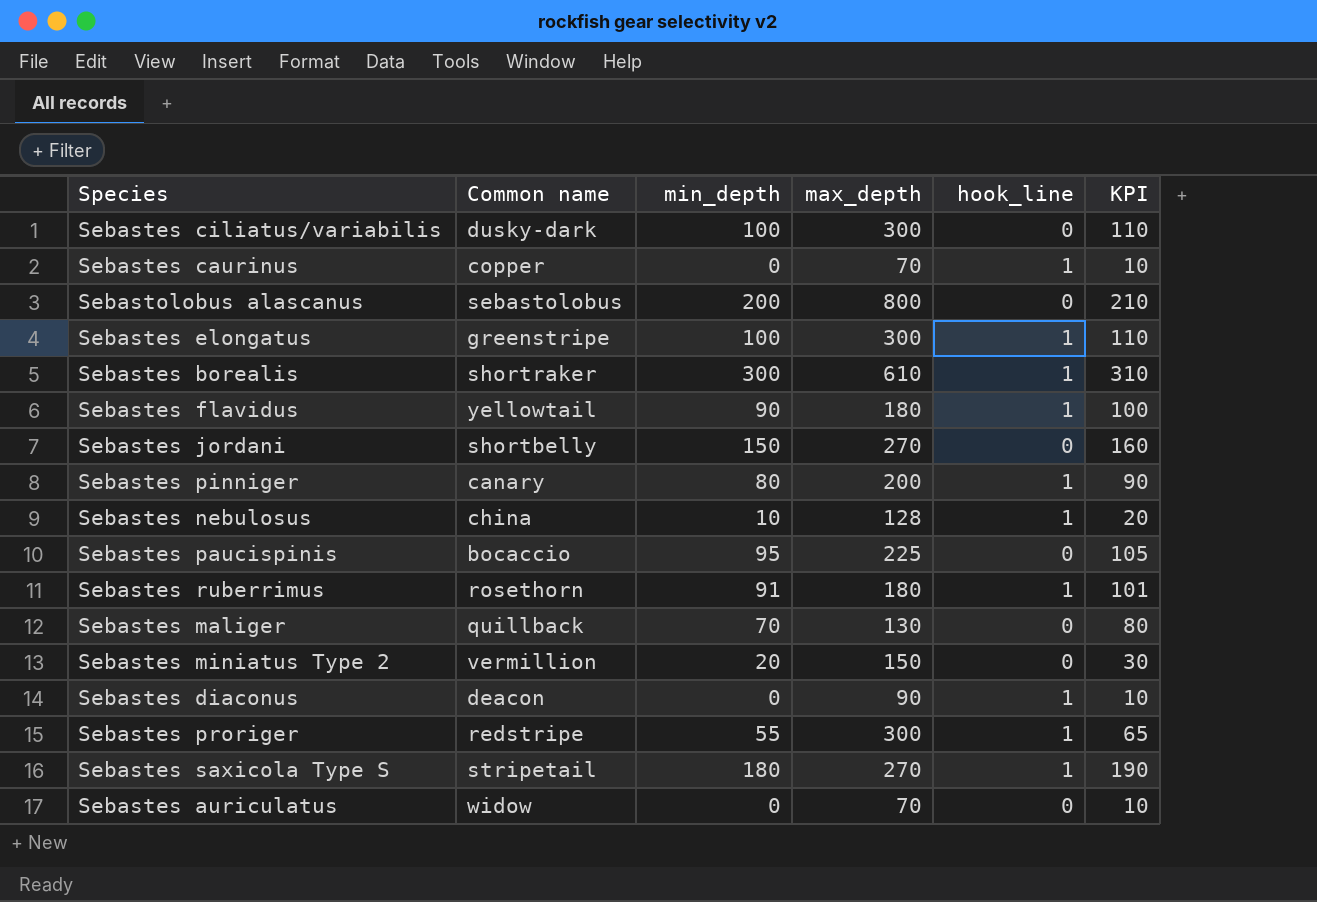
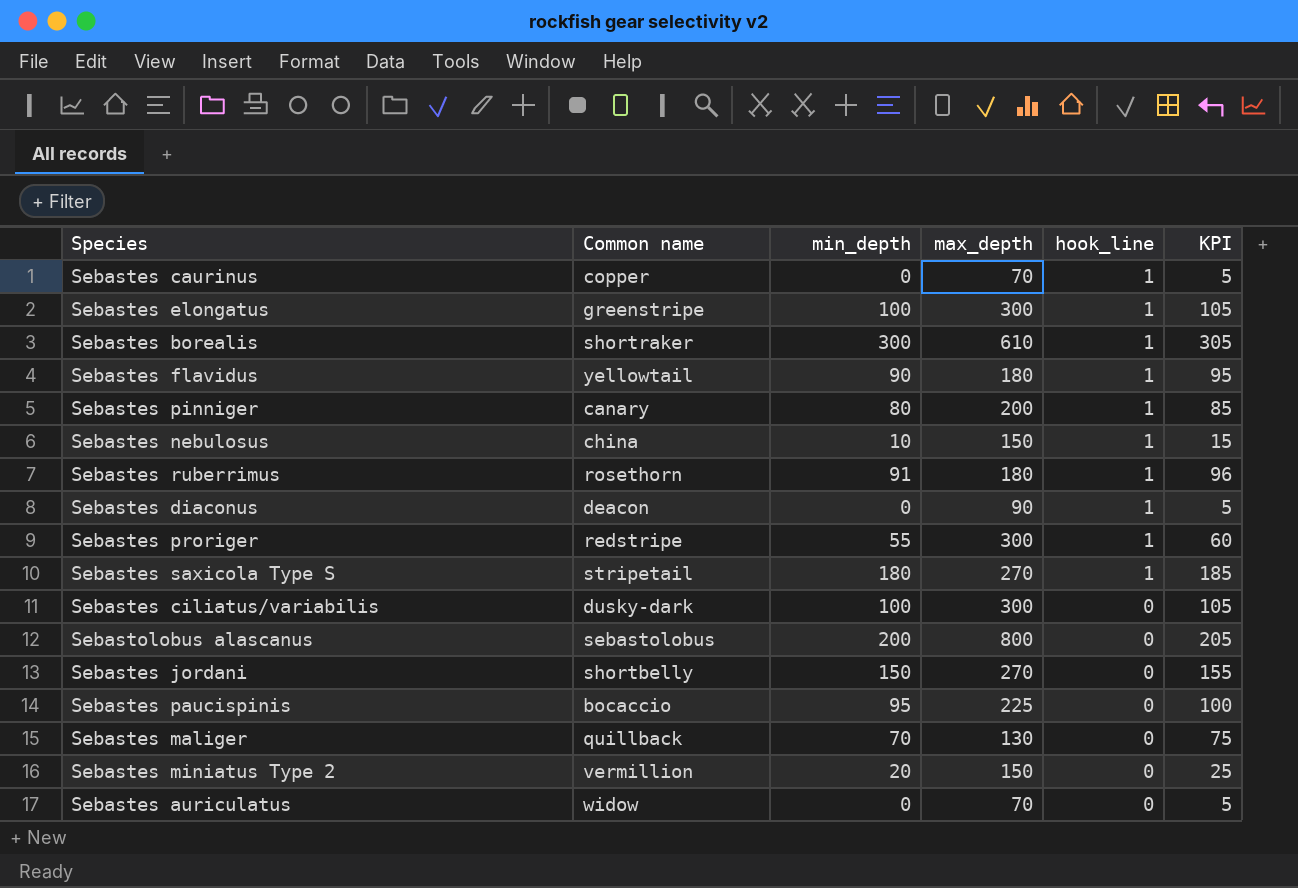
row order: none -> hook_line descending
column KPI | formula: [min_depth] + 10 -> [min_depth] + 5
Sebastes nebulosus | max_depth: 128 -> 150

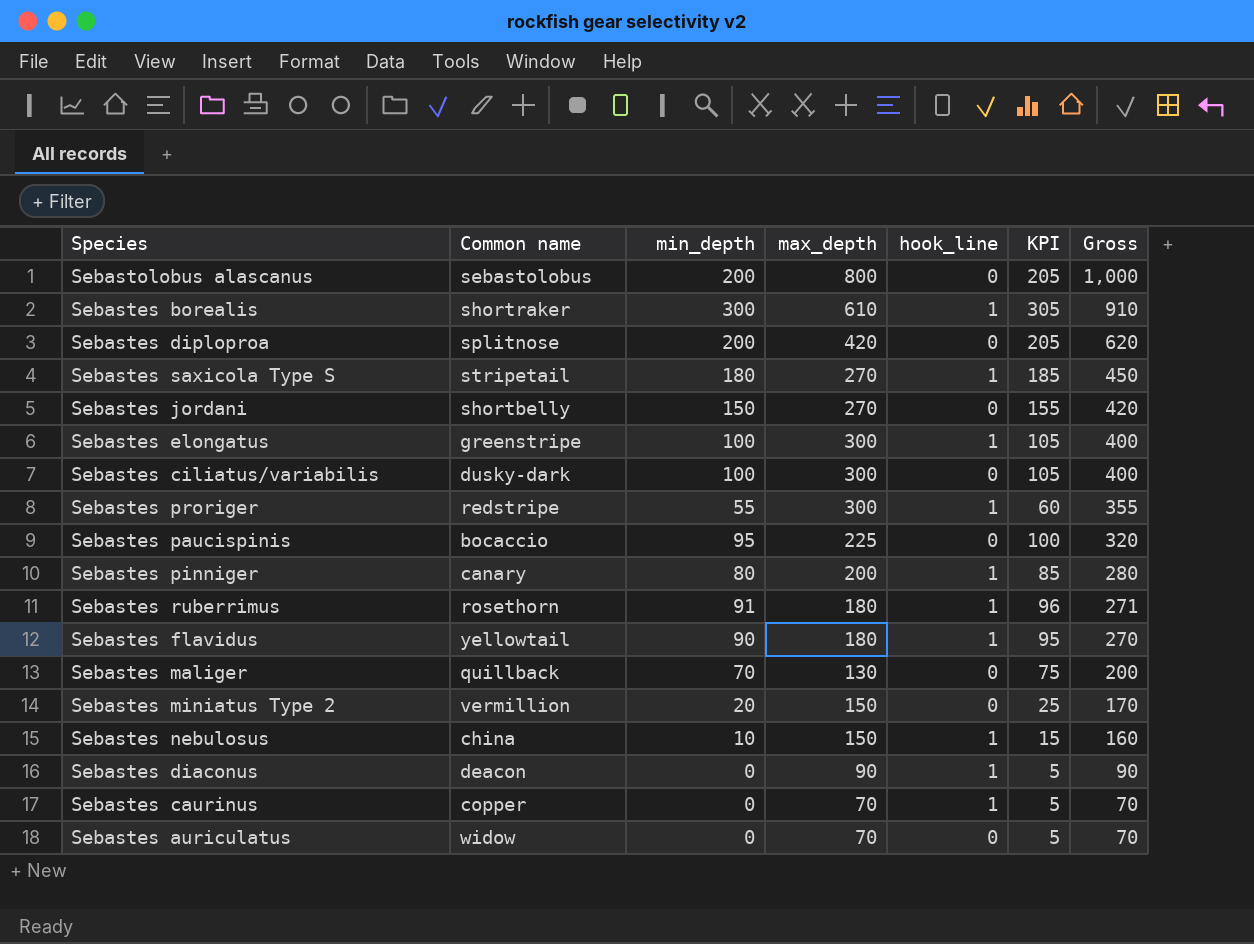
row order: hook_line descending -> Gross descending
column Gross | formula: none -> [min_depth] + [max_depth]
row Sebastes diploproa: none -> splitnose | 200 | 420 | 0 | 205 | 620

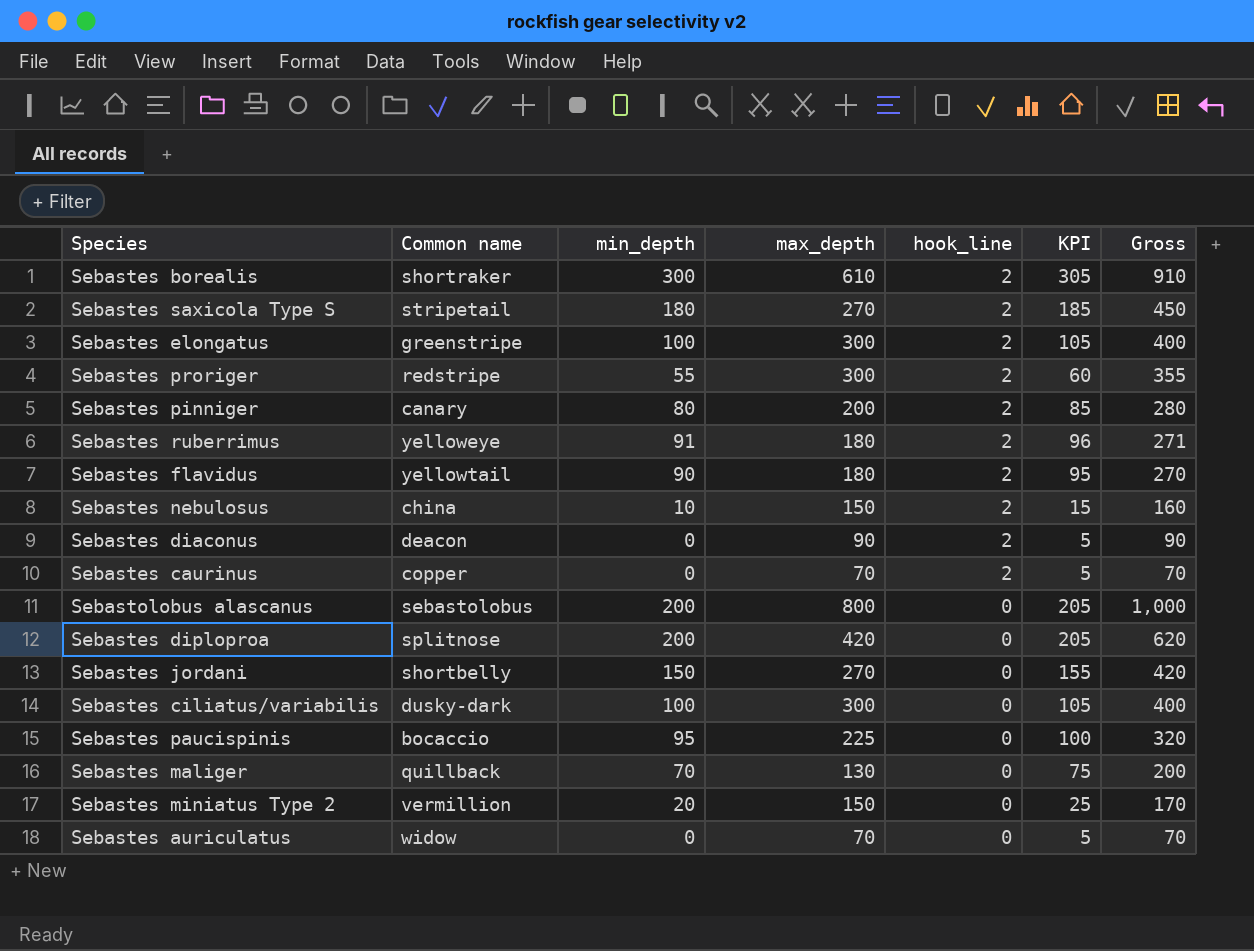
row order: Gross descending -> hook_line descending
Sebastes borealis | hook_line: 1 -> 2
Sebastes saxicola Type S | hook_line: 1 -> 2
Sebastes elongatus | hook_line: 1 -> 2
Sebastes proriger | hook_line: 1 -> 2
Sebastes pinniger | hook_line: 1 -> 2
Sebastes ruberrimus | Common name: rosethorn -> yelloweye
Sebastes ruberrimus | hook_line: 1 -> 2
Sebastes flavidus | hook_line: 1 -> 2
Sebastes nebulosus | hook_line: 1 -> 2
Sebastes diaconus | hook_line: 1 -> 2
Sebastes caurinus | hook_line: 1 -> 2

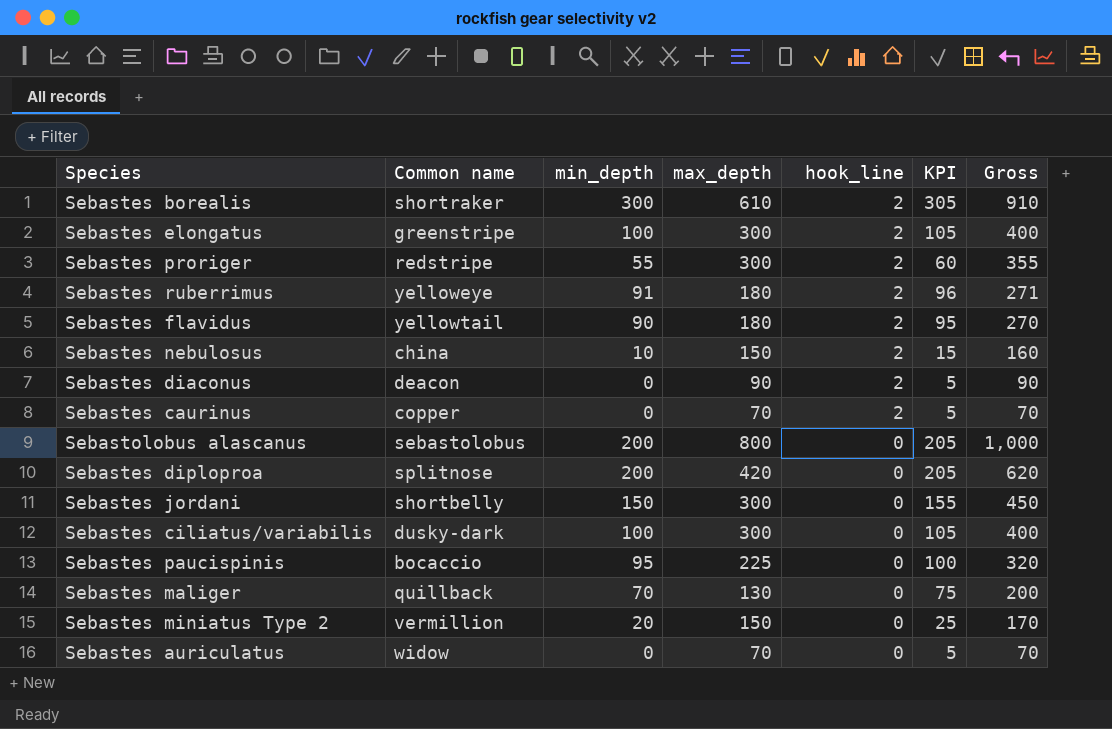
row Sebastes saxicola Type S: stripetail | 180 | 270 | 2 | 185 | 450 -> none
row Sebastes pinniger: canary | 80 | 200 | 2 | 85 | 280 -> none
Sebastes jordani | max_depth: 270 -> 300
Sebastes jordani | Gross: 420 -> 450

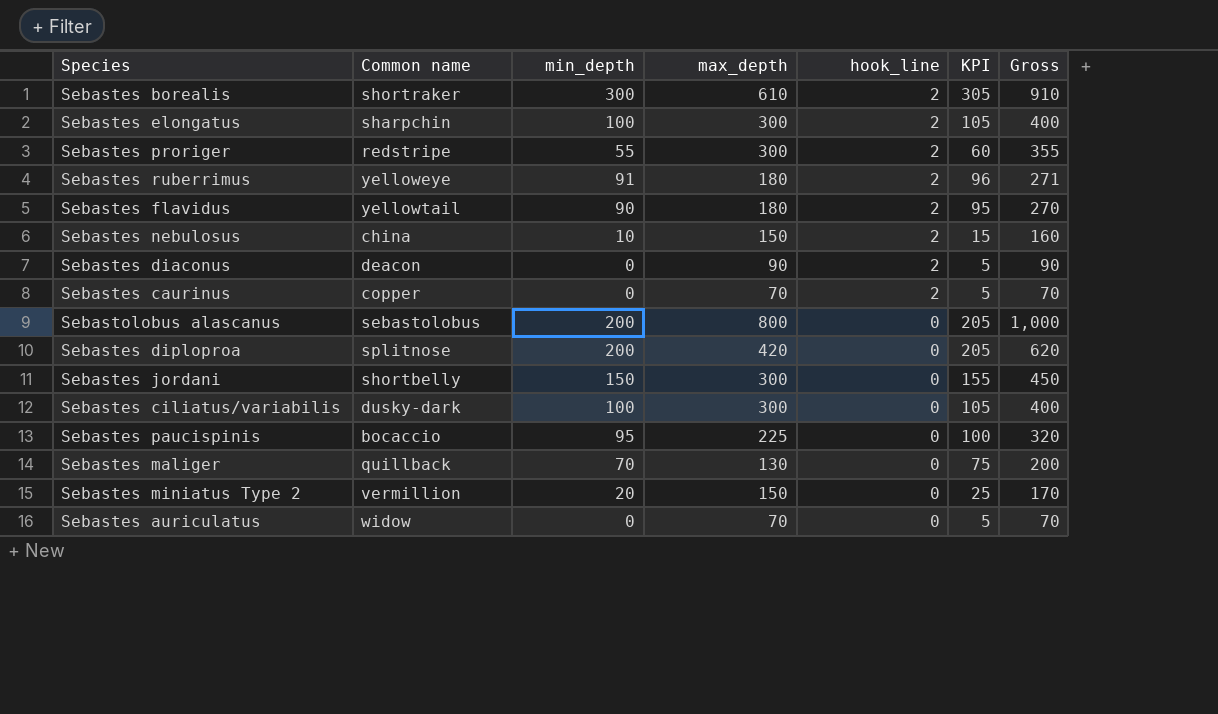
Sebastes elongatus | Common name: greenstripe -> sharpchin

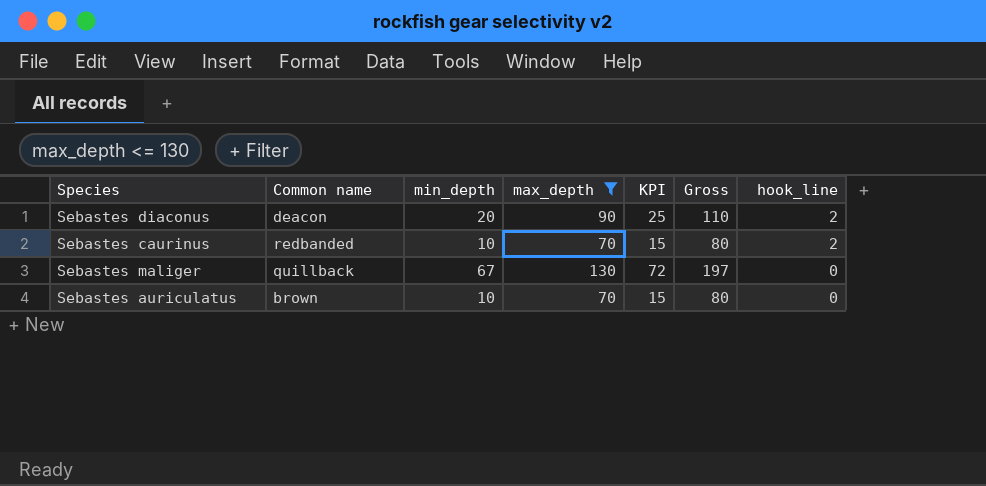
filter: none -> max_depth <= 130
column hook_line | position: 5 -> 7
Sebastes diaconus | min_depth: 0 -> 20
Sebastes diaconus | KPI: 5 -> 25
Sebastes diaconus | Gross: 90 -> 110
Sebastes caurinus | Common name: copper -> redbanded
Sebastes caurinus | min_depth: 0 -> 10
Sebastes caurinus | KPI: 5 -> 15
Sebastes caurinus | Gross: 70 -> 80
Sebastes maliger | min_depth: 70 -> 67
Sebastes maliger | KPI: 75 -> 72
Sebastes maliger | Gross: 200 -> 197
Sebastes auriculatus | Common name: widow -> brown
Sebastes auriculatus | min_depth: 0 -> 10
Sebastes auriculatus | KPI: 5 -> 15
Sebastes auriculatus | Gross: 70 -> 80

